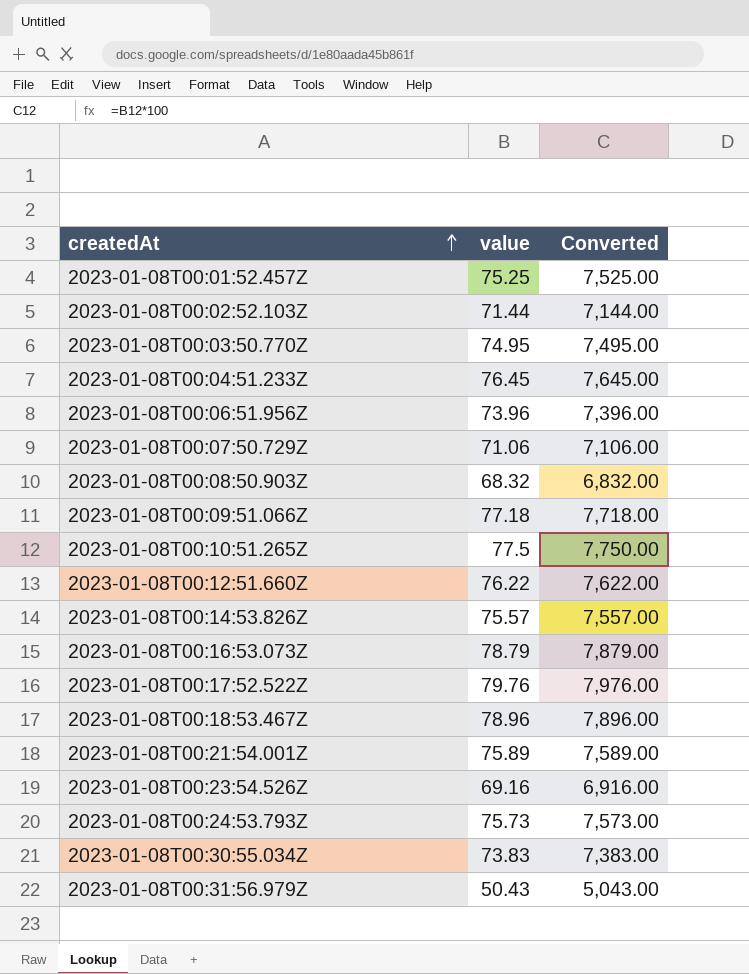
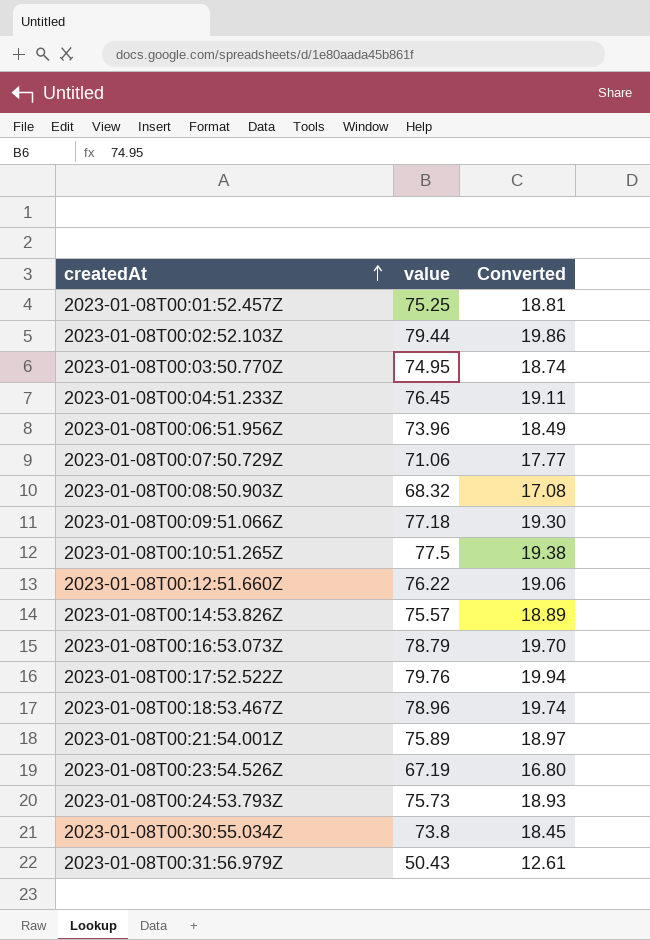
column Converted | formula: [value] * 100 -> [value] * 0.25
2023-01-08T00:02:52.103Z | value: 71.44 -> 79.44
2023-01-08T00:23:54.526Z | value: 69.16 -> 67.19
2023-01-08T00:30:55.034Z | value: 73.83 -> 73.8

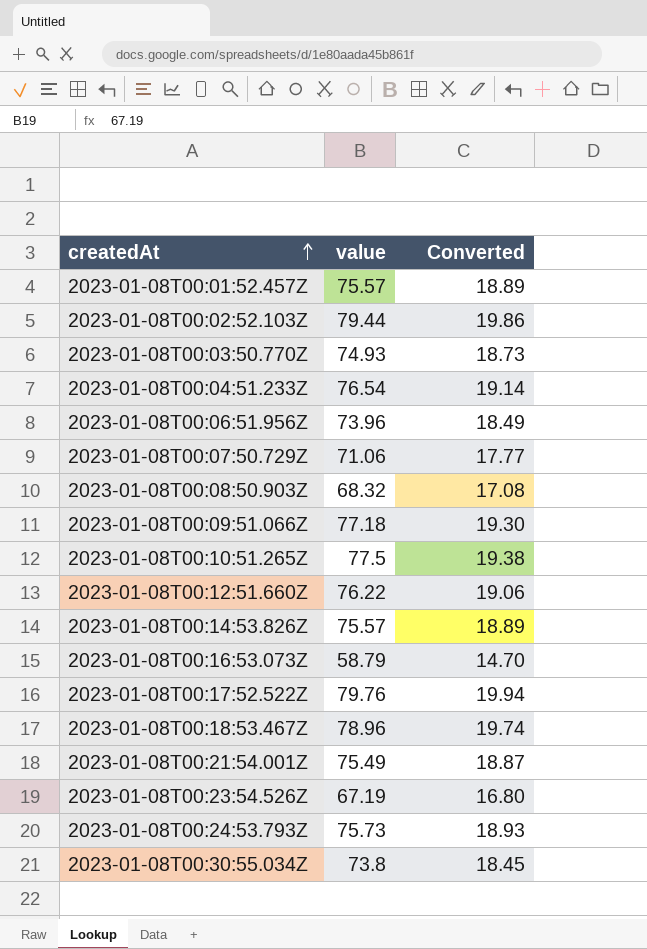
row 2023-01-08T00:31:56.979Z: 50.43 | 12.61 -> none
2023-01-08T00:01:52.457Z | value: 75.25 -> 75.57
2023-01-08T00:01:52.457Z | Converted: 18.81 -> 18.89
2023-01-08T00:03:50.770Z | value: 74.95 -> 74.93
2023-01-08T00:03:50.770Z | Converted: 18.74 -> 18.73
2023-01-08T00:04:51.233Z | value: 76.45 -> 76.54
2023-01-08T00:04:51.233Z | Converted: 19.11 -> 19.14
2023-01-08T00:16:53.073Z | value: 78.79 -> 58.79
2023-01-08T00:16:53.073Z | Converted: 19.70 -> 14.70
2023-01-08T00:21:54.001Z | value: 75.89 -> 75.49
2023-01-08T00:21:54.001Z | Converted: 18.97 -> 18.87

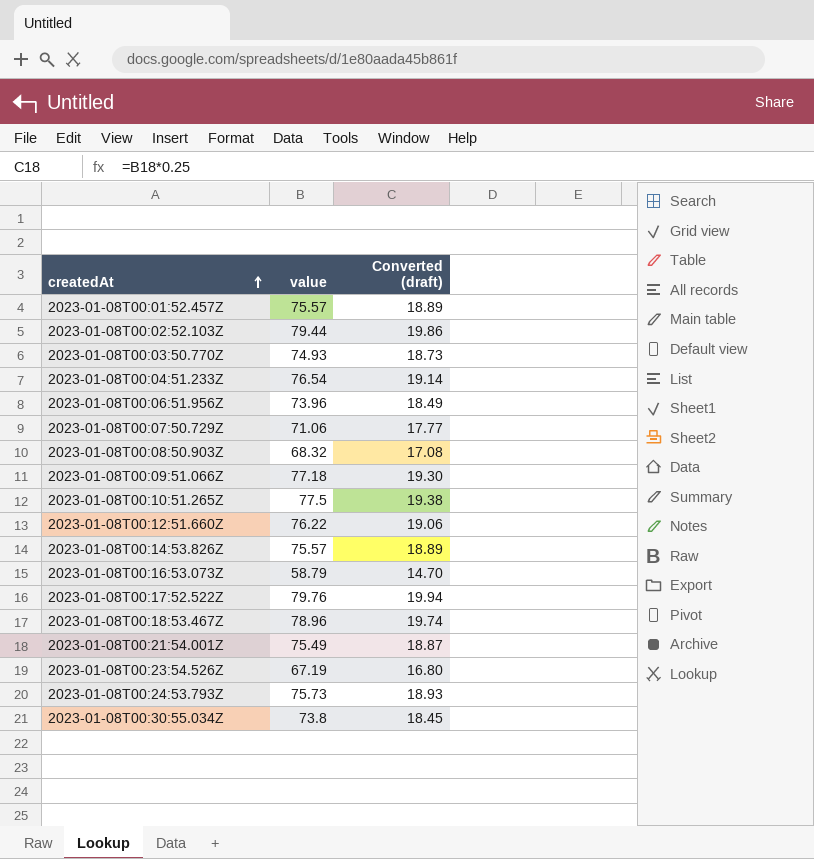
column name: Converted -> Converted (draft)

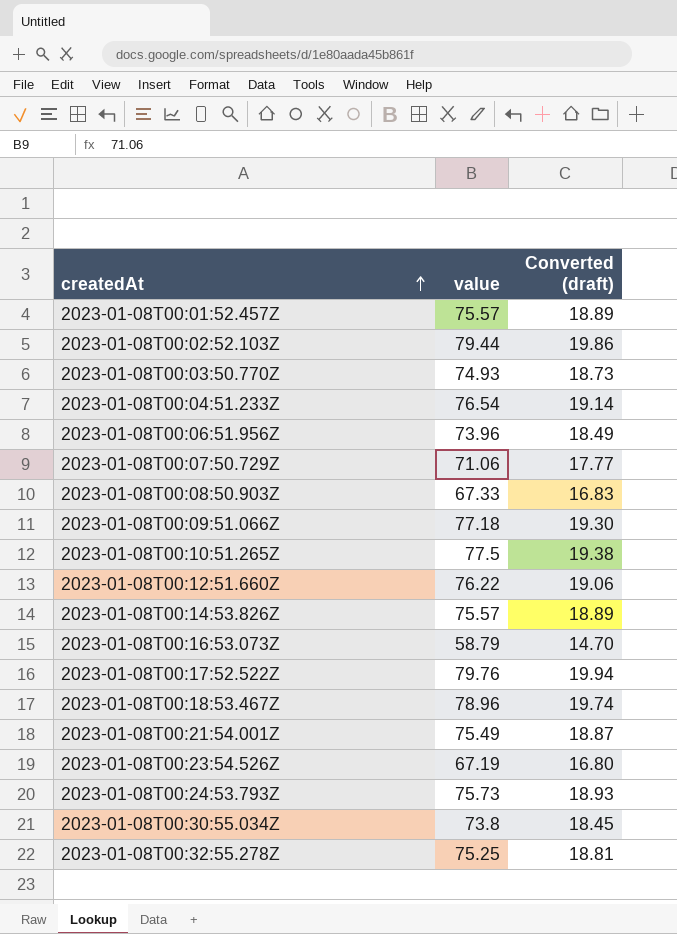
2023-01-08T00:08:50.903Z | value: 68.32 -> 67.33
2023-01-08T00:08:50.903Z | Converted (draft): 17.08 -> 16.83
row 2023-01-08T00:32:55.278Z: none -> 75.25 | 18.81

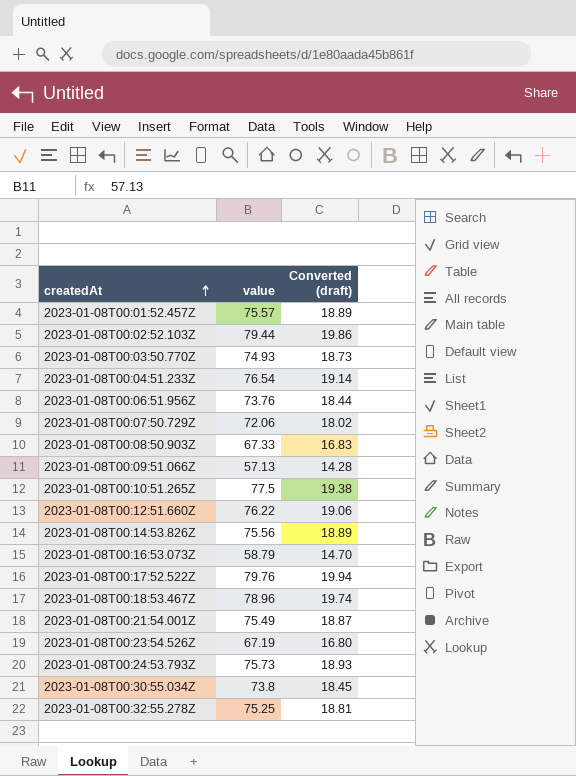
2023-01-08T00:06:51.956Z | value: 73.96 -> 73.76
2023-01-08T00:06:51.956Z | Converted (draft): 18.49 -> 18.44
2023-01-08T00:07:50.729Z | value: 71.06 -> 72.06
2023-01-08T00:07:50.729Z | Converted (draft): 17.77 -> 18.02
2023-01-08T00:09:51.066Z | value: 77.18 -> 57.13
2023-01-08T00:09:51.066Z | Converted (draft): 19.30 -> 14.28
2023-01-08T00:14:53.826Z | value: 75.57 -> 75.56

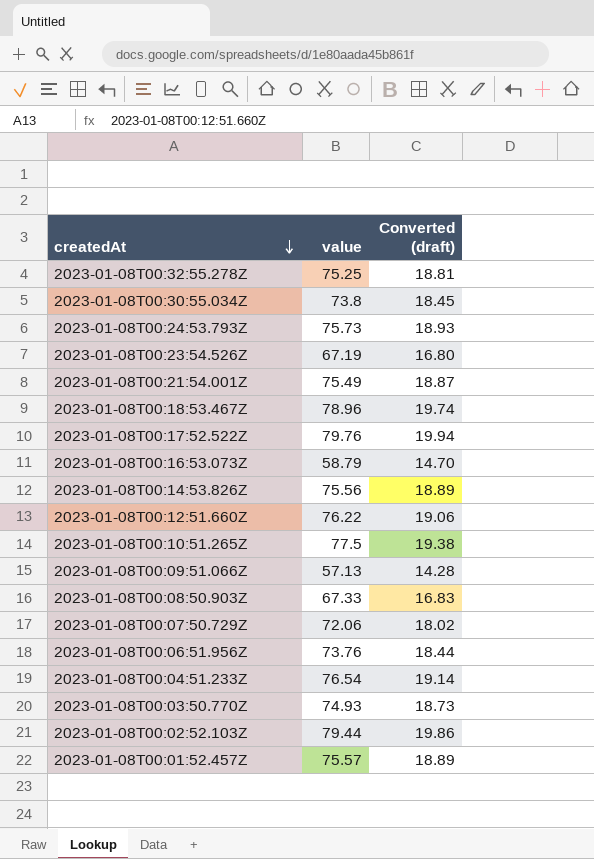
row order: createdAt ascending -> createdAt descending

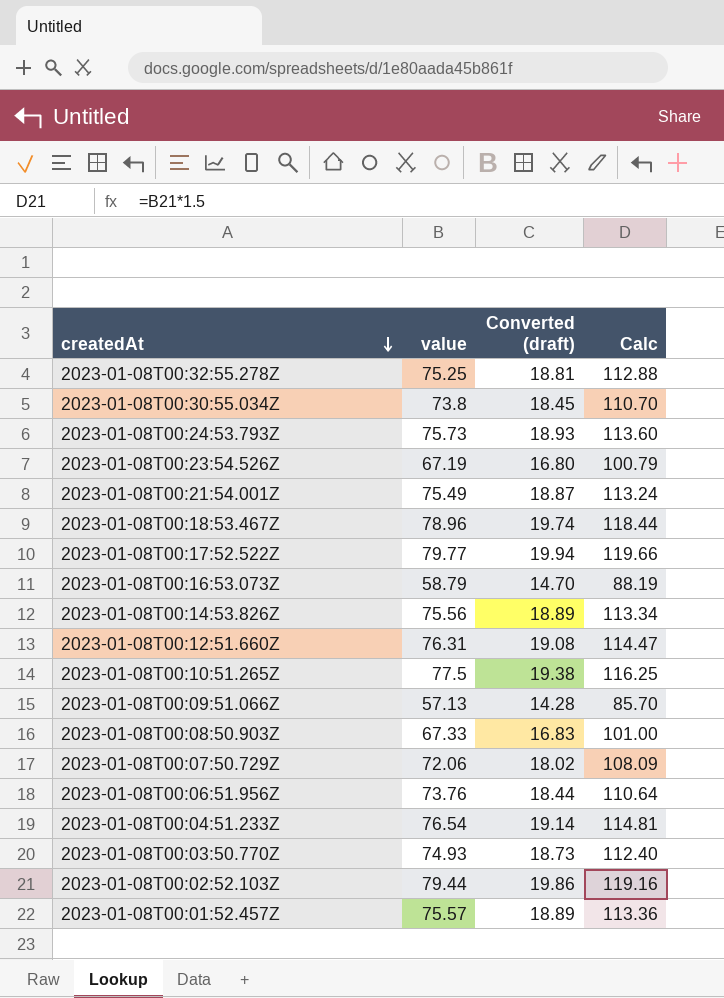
column Calc | formula: none -> [value] * 1.5
2023-01-08T00:17:52.522Z | value: 79.76 -> 79.77
2023-01-08T00:12:51.660Z | value: 76.22 -> 76.31
2023-01-08T00:12:51.660Z | Converted (draft): 19.06 -> 19.08

